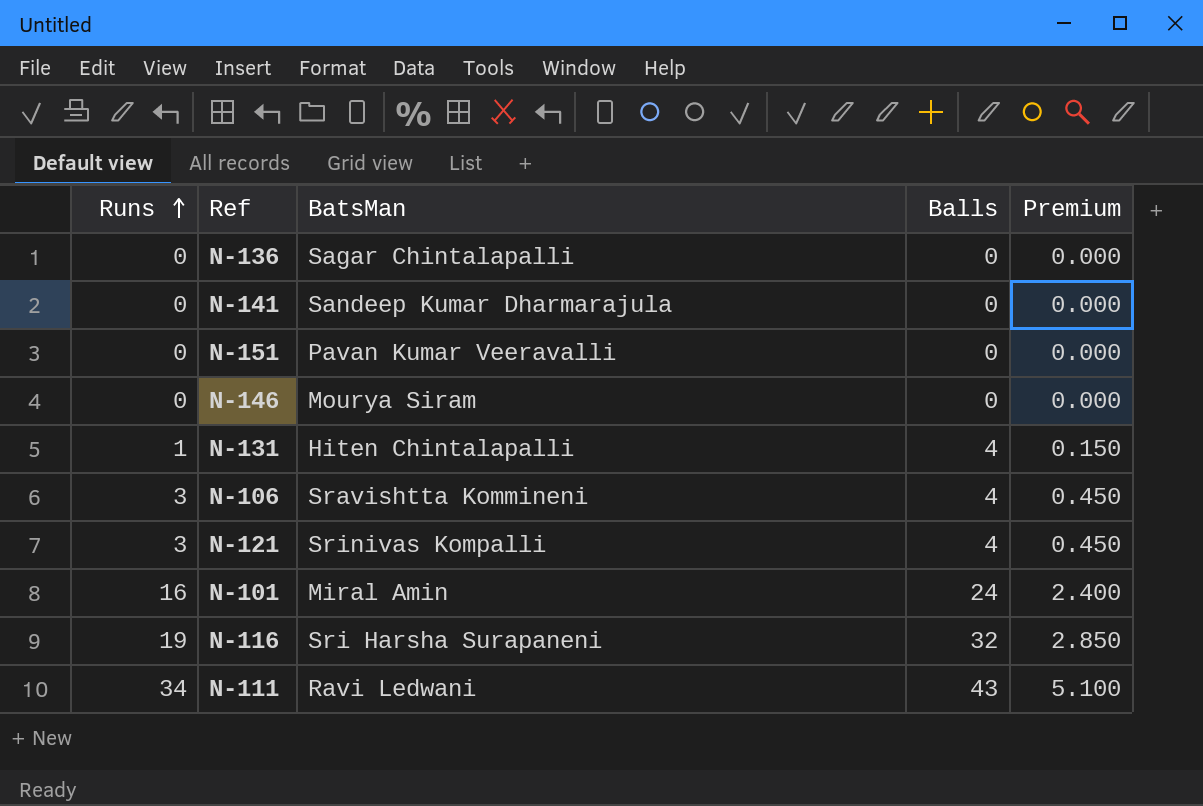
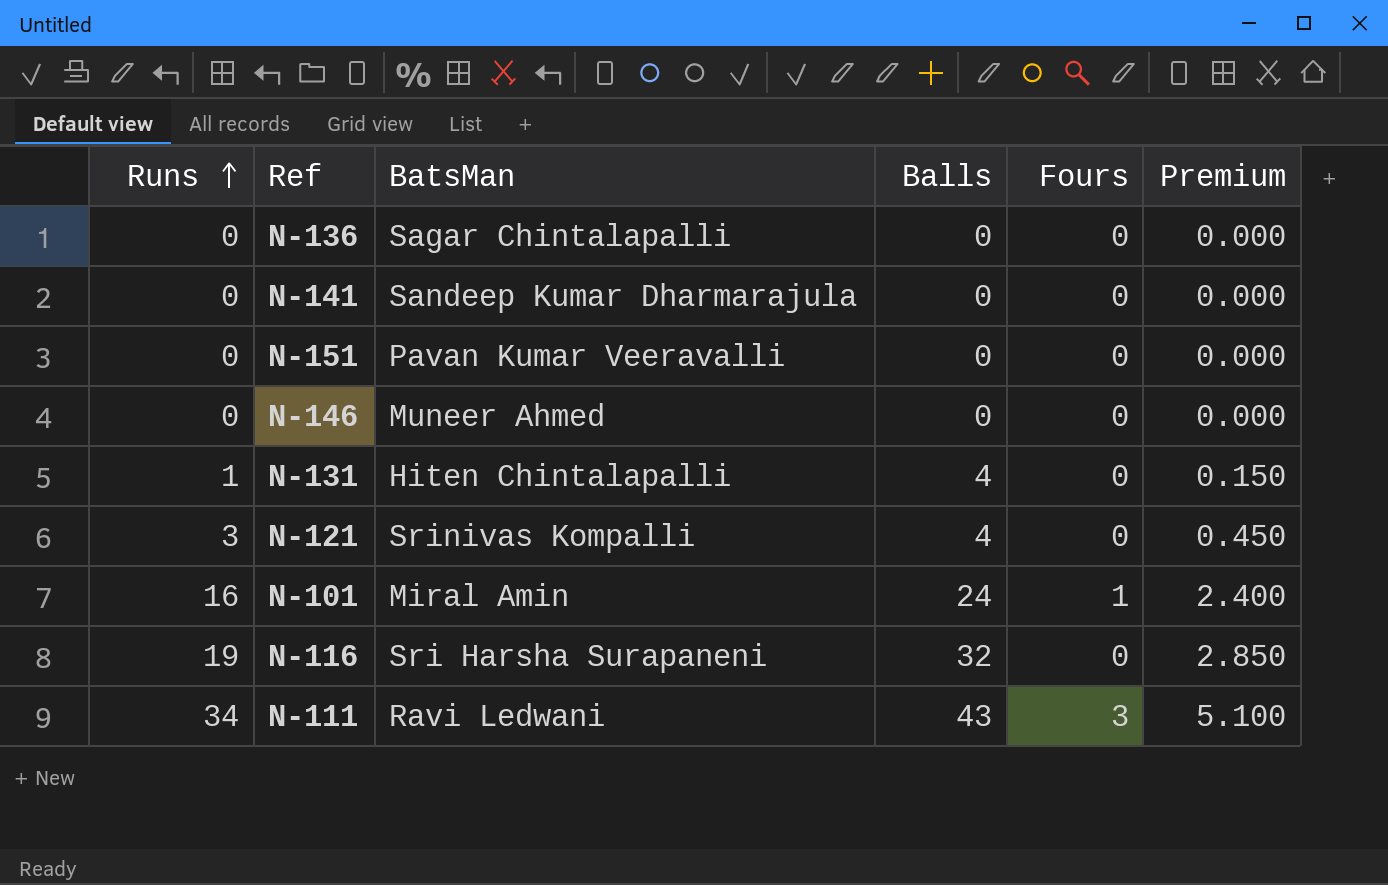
column Fours | position: none -> 5
row N-106: 3 | Sravishtta Kommineni | 4 | 0.450 -> none
N-146 | BatsMan: Mourya Siram -> Muneer Ahmed

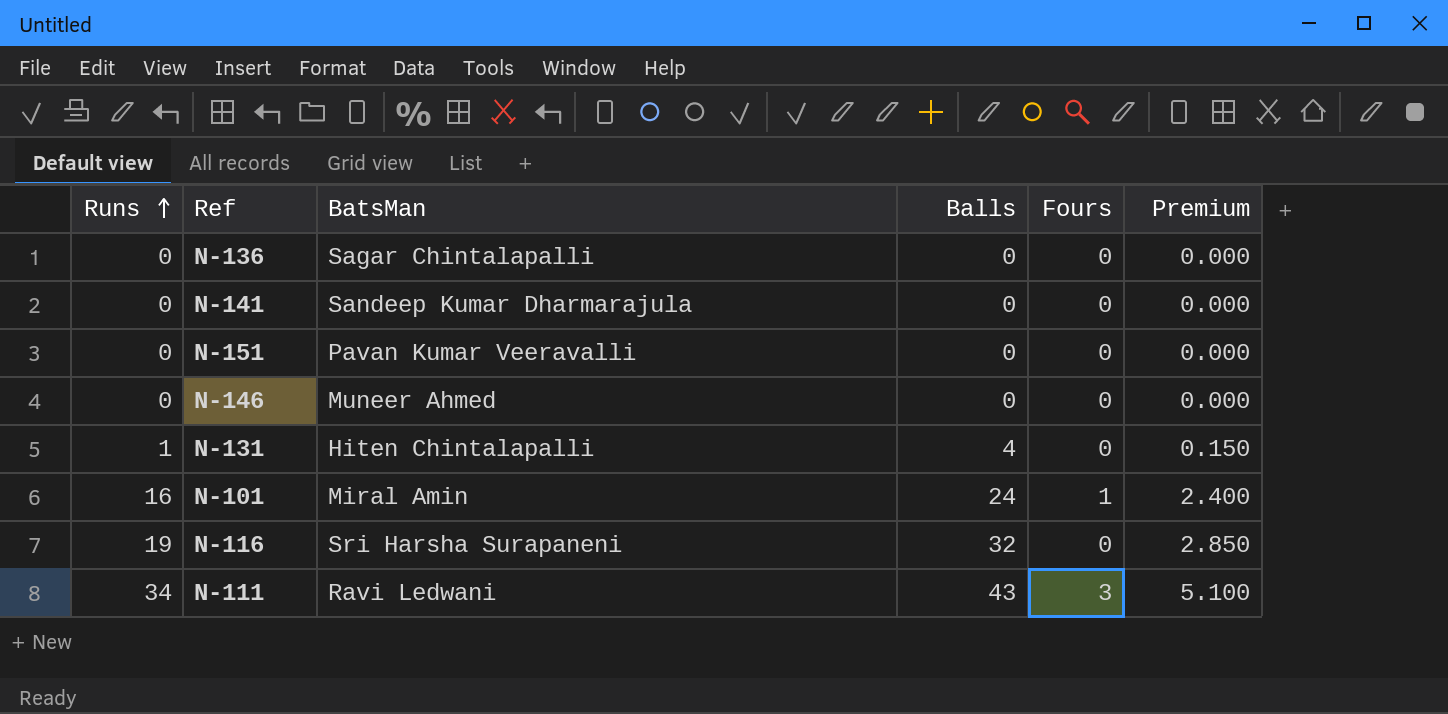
row N-121: 3 | Srinivas Kompalli | 4 | 0 | 0.450 -> none

